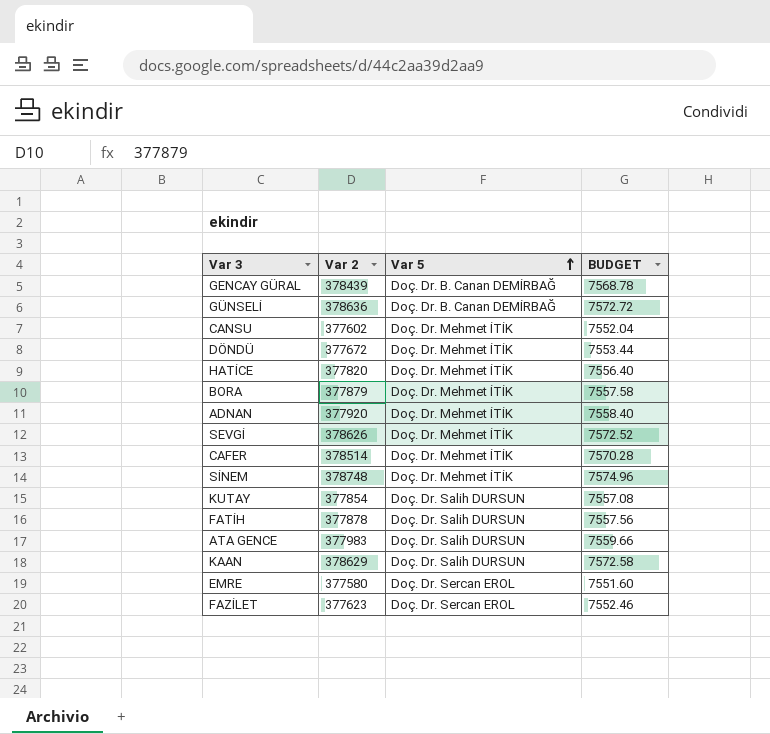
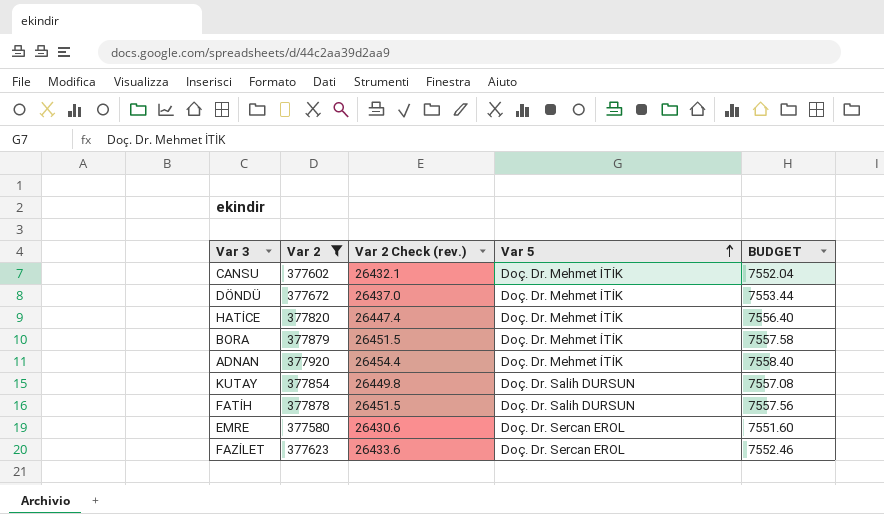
filter: none -> Var 2 <= 377920
column Var 2 Check (rev.) | formula: none -> [Var 2] * 0.07

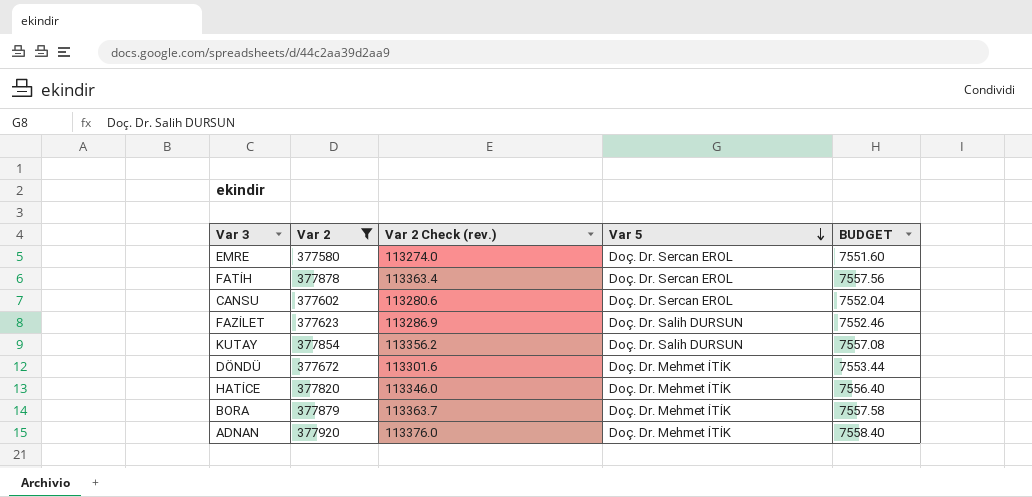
row order: Var 5 ascending -> Var 5 descending
column Var 2 Check (rev.) | formula: [Var 2] * 0.07 -> [Var 2] * 0.3
FATİH | Var 5: Doç. Dr. Salih DURSUN -> Doç. Dr. Sercan EROL
CANSU | Var 5: Doç. Dr. Mehmet İTİK -> Doç. Dr. Sercan EROL
FAZİLET | Var 5: Doç. Dr. Sercan EROL -> Doç. Dr. Salih DURSUN

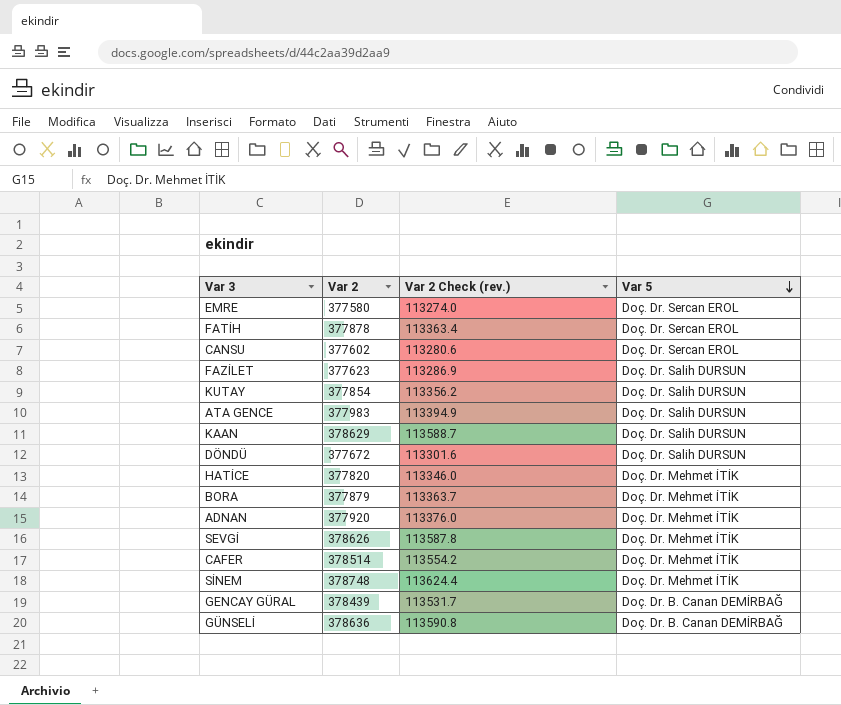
filter: Var 2 <= 377920 -> none
column BUDGET | formula: [Var 2] * 0.02 -> none
DÖNDÜ | Var 5: Doç. Dr. Mehmet İTİK -> Doç. Dr. Salih DURSUN

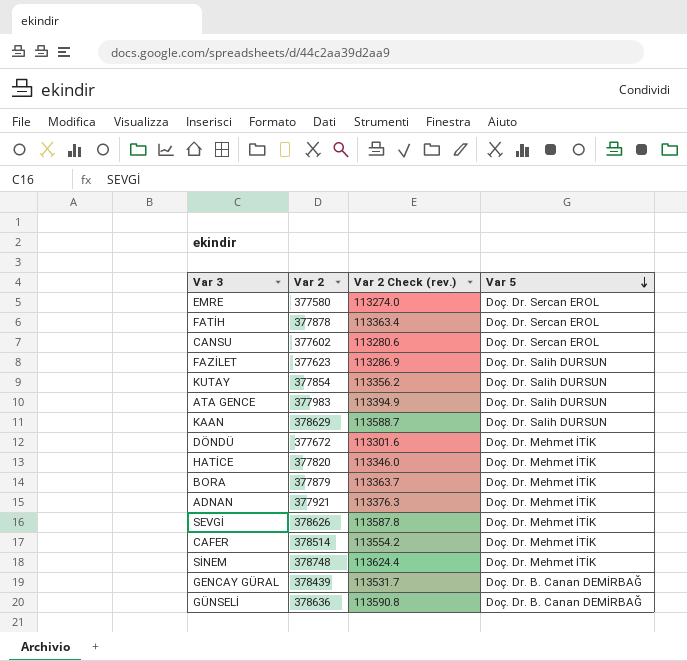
DÖNDÜ | Var 5: Doç. Dr. Salih DURSUN -> Doç. Dr. Mehmet İTİK
ADNAN | Var 2: 377920 -> 377921
ADNAN | Var 2 Check (rev.): 113376.0 -> 113376.3

